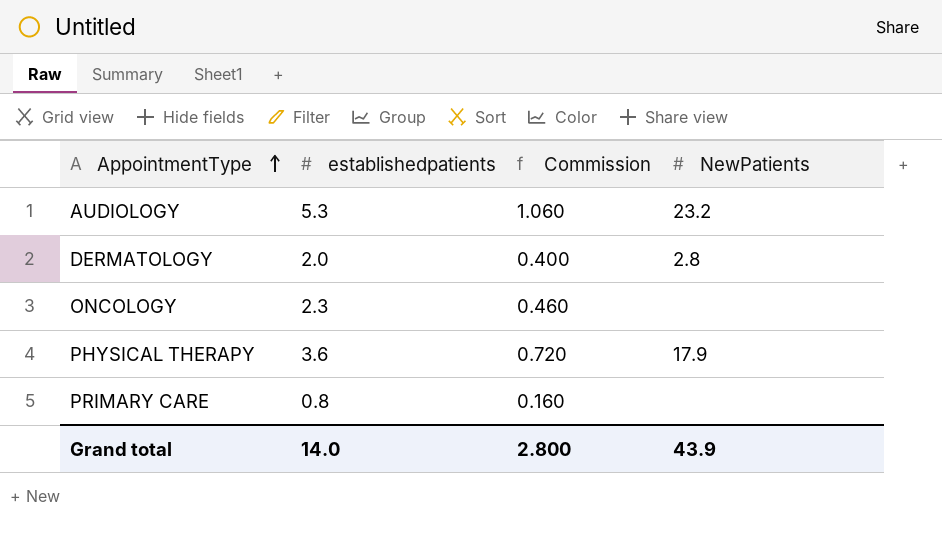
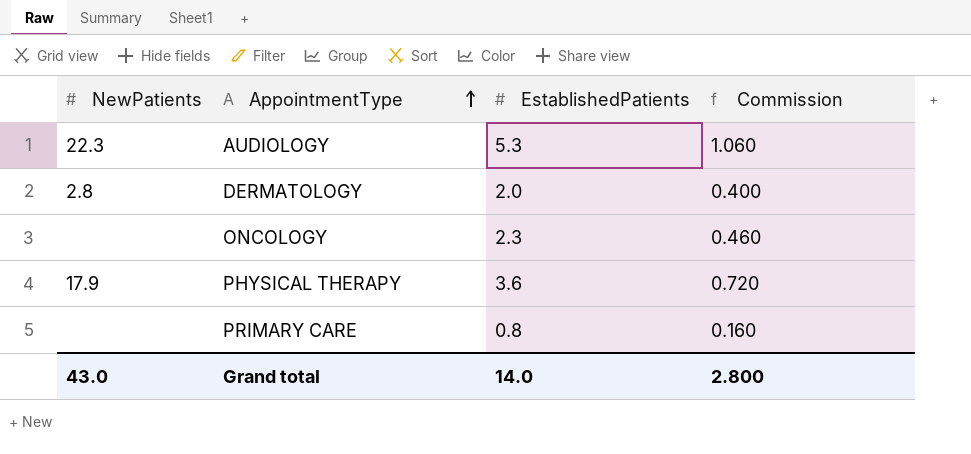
column NewPatients | position: 4 -> 1
column name: establishedpatients -> EstablishedPatients
AUDIOLOGY | NewPatients: 23.2 -> 22.3
Grand total | NewPatients: 43.9 -> 43.0

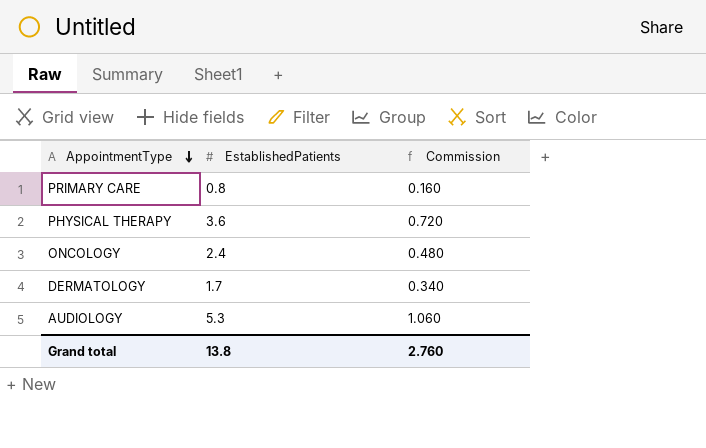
row order: AppointmentType ascending -> AppointmentType descending
column NewPatients | position: 1 -> none
ONCOLOGY | EstablishedPatients: 2.3 -> 2.4
ONCOLOGY | Commission: 0.460 -> 0.480
DERMATOLOGY | EstablishedPatients: 2.0 -> 1.7
DERMATOLOGY | Commission: 0.400 -> 0.340
Grand total | EstablishedPatients: 14.0 -> 13.8
Grand total | Commission: 2.800 -> 2.760

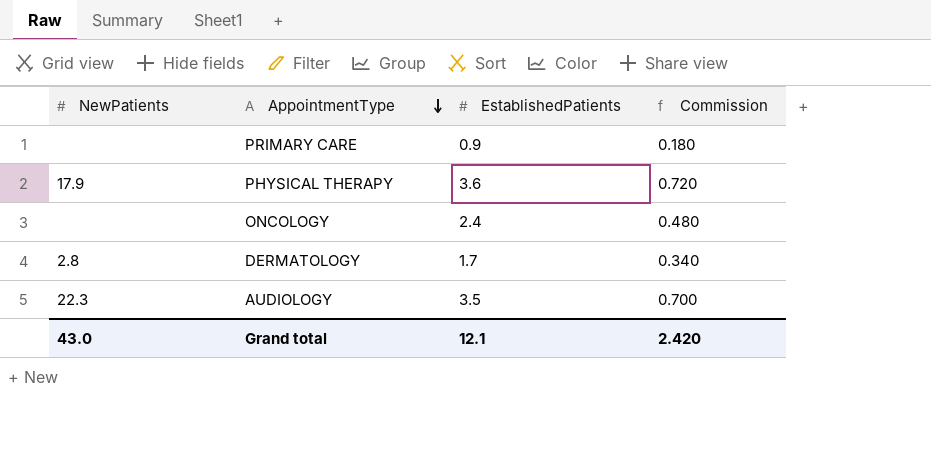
column NewPatients | position: none -> 1
PRIMARY CARE | EstablishedPatients: 0.8 -> 0.9
PRIMARY CARE | Commission: 0.160 -> 0.180
AUDIOLOGY | EstablishedPatients: 5.3 -> 3.5
AUDIOLOGY | Commission: 1.060 -> 0.700
Grand total | EstablishedPatients: 13.8 -> 12.1
Grand total | Commission: 2.760 -> 2.420

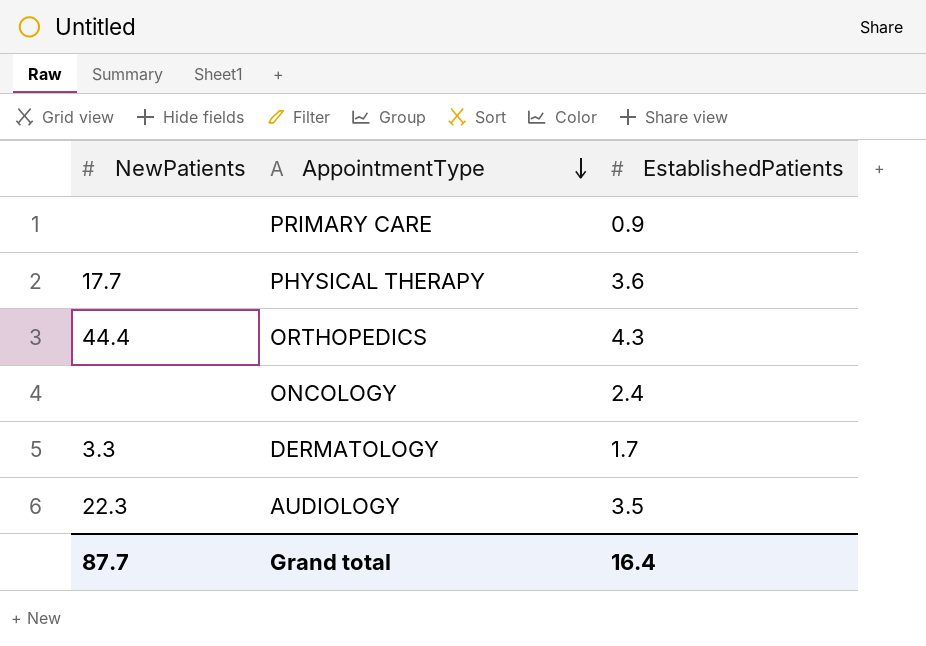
column Commission | formula: [EstablishedPatients] * 0.2 -> none
PHYSICAL THERAPY | NewPatients: 17.9 -> 17.7
row ORTHOPEDICS: none -> 44.4 | 4.3
DERMATOLOGY | NewPatients: 2.8 -> 3.3
Grand total | NewPatients: 43.0 -> 87.7
Grand total | EstablishedPatients: 12.1 -> 16.4

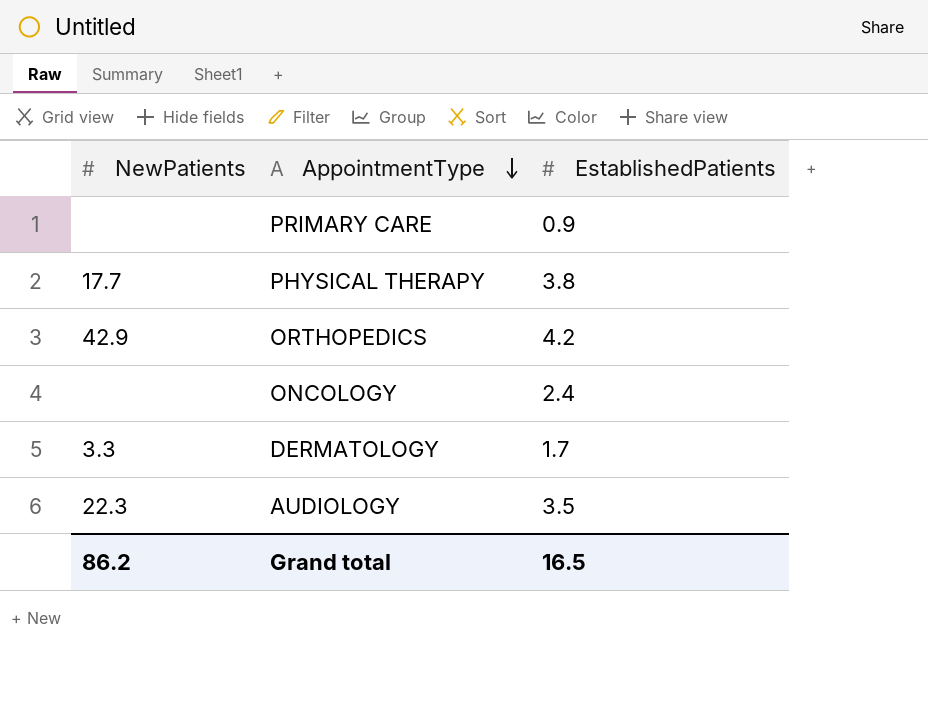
PHYSICAL THERAPY | EstablishedPatients: 3.6 -> 3.8
ORTHOPEDICS | NewPatients: 44.4 -> 42.9
ORTHOPEDICS | EstablishedPatients: 4.3 -> 4.2
Grand total | NewPatients: 87.7 -> 86.2
Grand total | EstablishedPatients: 16.4 -> 16.5

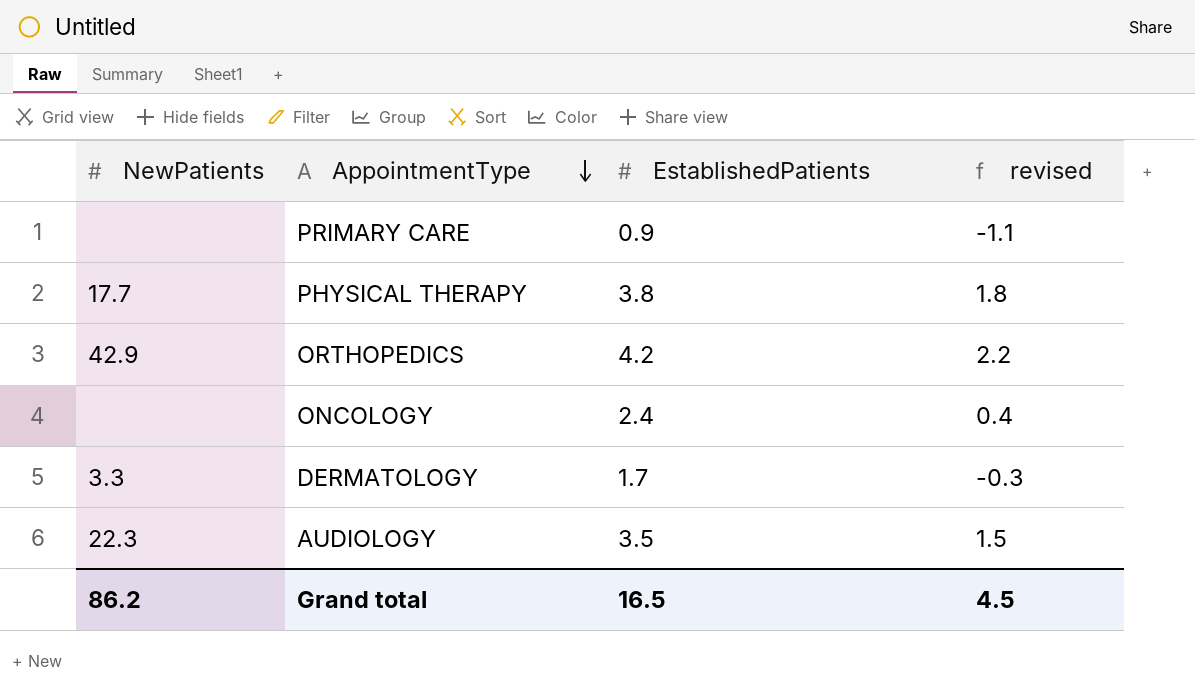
column revised | formula: none -> [EstablishedPatients] - 2

